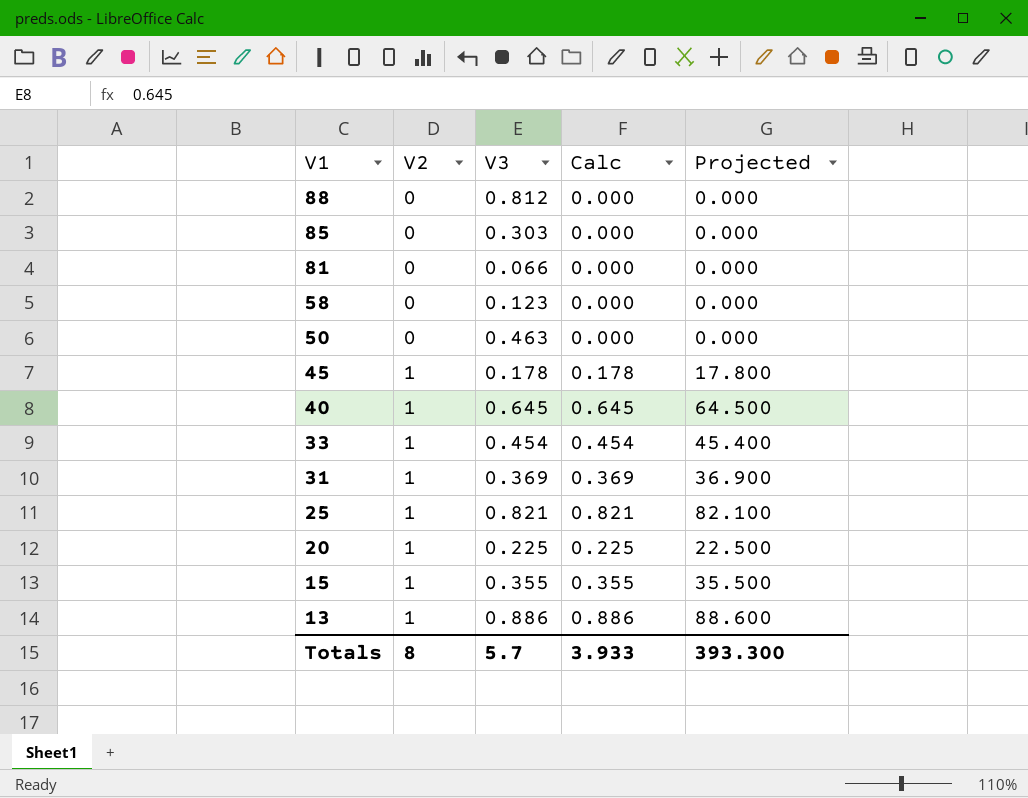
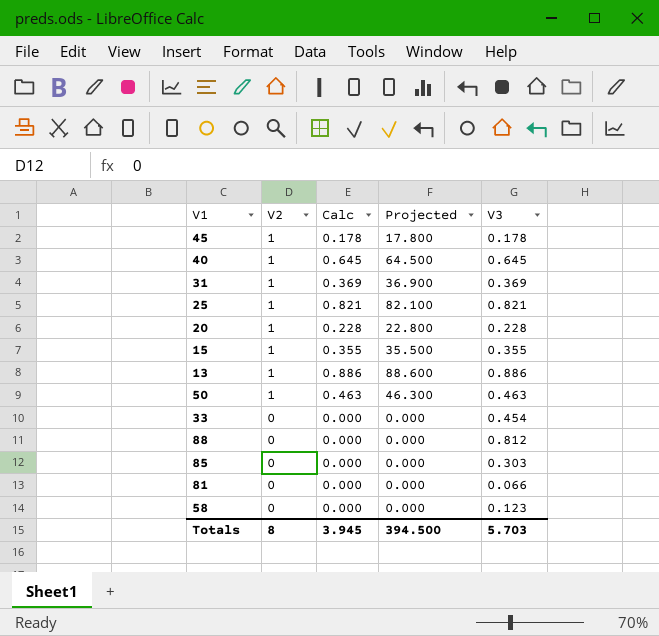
row order: V1 descending -> V2 descending
column V3 | position: 3 -> 5
20 | Calc: 0.225 -> 0.228
20 | Projected: 22.500 -> 22.800
20 | V3: 0.225 -> 0.228
50 | V2: 0 -> 1
50 | Calc: 0.000 -> 0.463
50 | Projected: 0.000 -> 46.300
33 | V2: 1 -> 0
33 | Calc: 0.454 -> 0.000
33 | Projected: 45.400 -> 0.000
Totals | Calc: 3.933 -> 3.945
Totals | Projected: 393.300 -> 394.500
Totals | V3: 5.7 -> 5.703

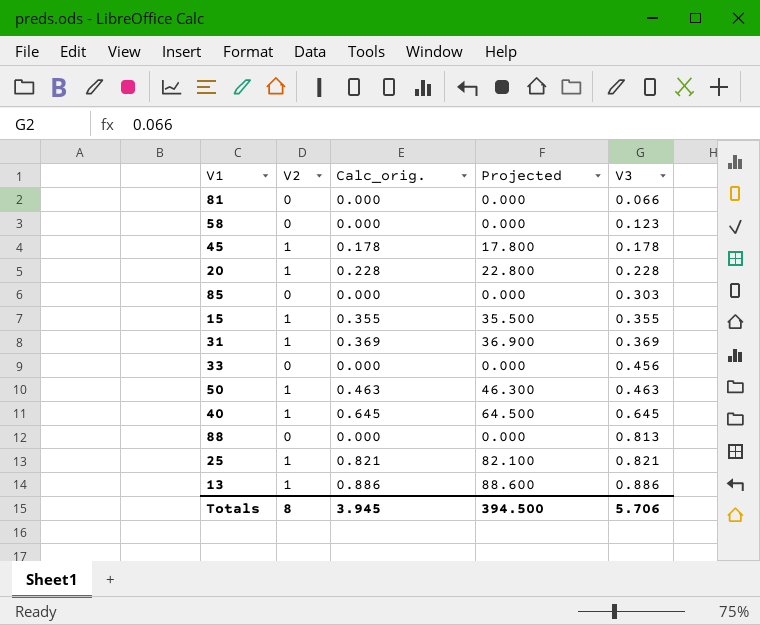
row order: V2 descending -> V3 ascending
column name: Calc -> Calc_orig.
33 | V3: 0.454 -> 0.456
88 | V3: 0.812 -> 0.813
Totals | V3: 5.703 -> 5.706

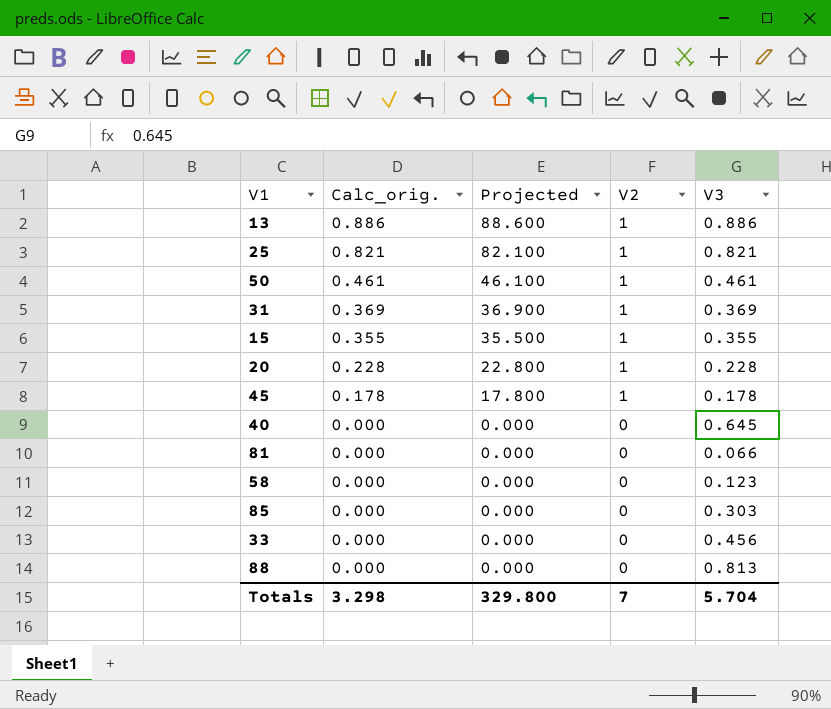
row order: V3 ascending -> Calc_orig. descending
column V2 | position: 2 -> 4
50 | Calc_orig.: 0.463 -> 0.461
50 | Projected: 46.300 -> 46.100
50 | V3: 0.463 -> 0.461
40 | Calc_orig.: 0.645 -> 0.000
40 | Projected: 64.500 -> 0.000
40 | V2: 1 -> 0
Totals | Calc_orig.: 3.945 -> 3.298
Totals | Projected: 394.500 -> 329.800
Totals | V2: 8 -> 7
Totals | V3: 5.706 -> 5.704

